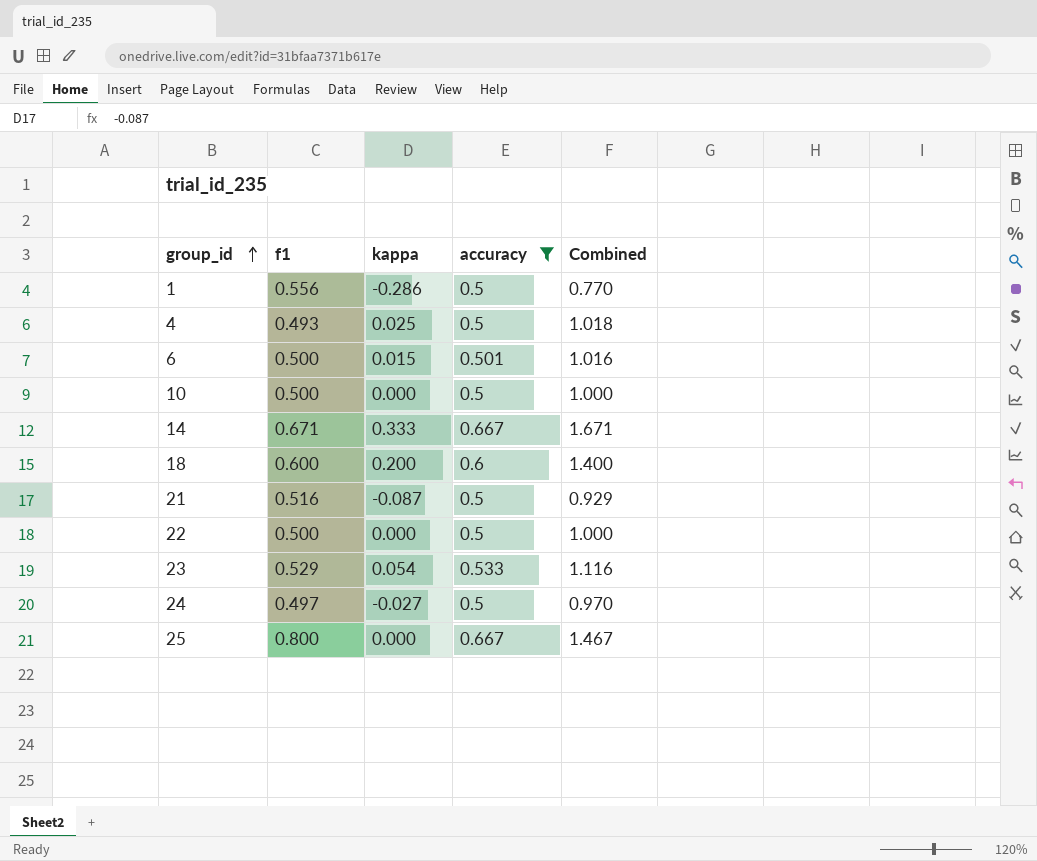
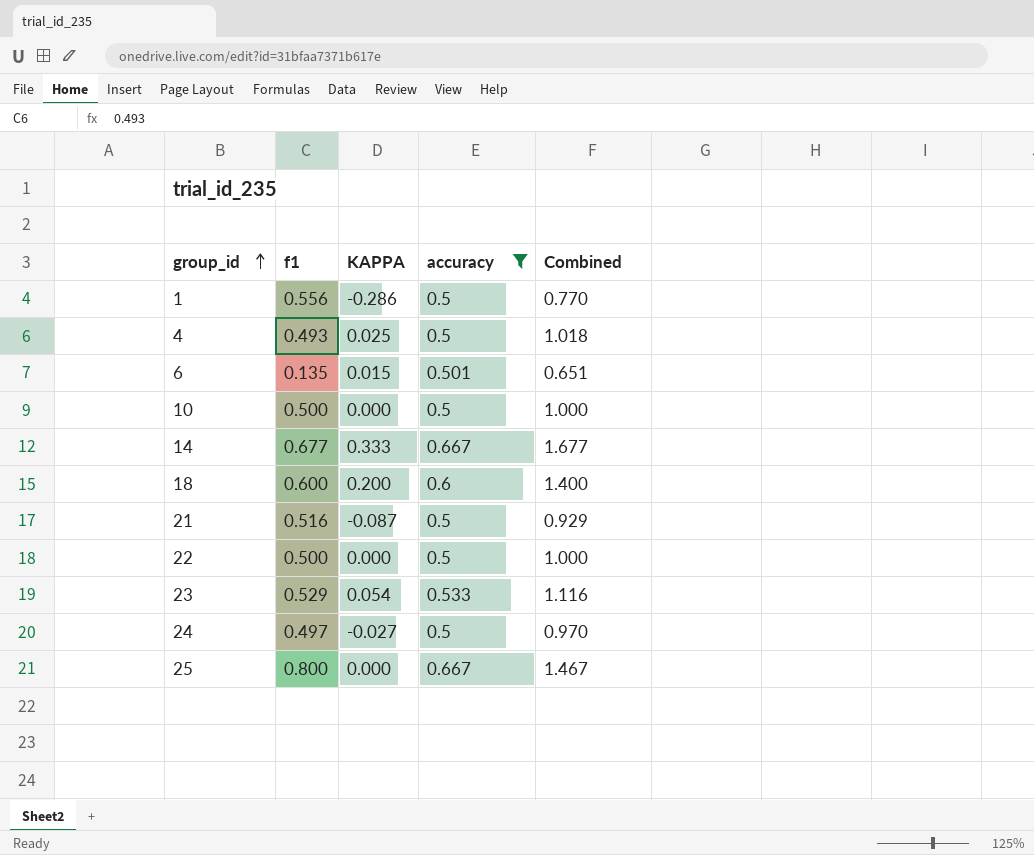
column name: kappa -> KAPPA
6 | f1: 0.500 -> 0.135
6 | Combined: 1.016 -> 0.651
14 | f1: 0.671 -> 0.677
14 | Combined: 1.671 -> 1.677

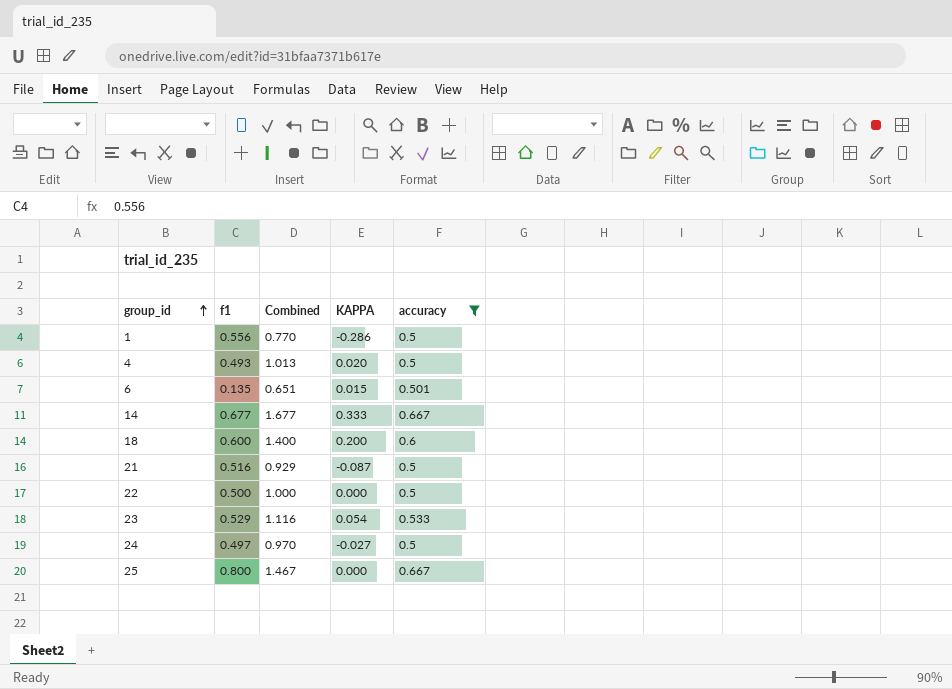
column Combined | position: 5 -> 3
row 10: 0.500 | 0.000 | 0.5 | 1.000 -> none
4 | Combined: 1.018 -> 1.013
4 | KAPPA: 0.025 -> 0.020

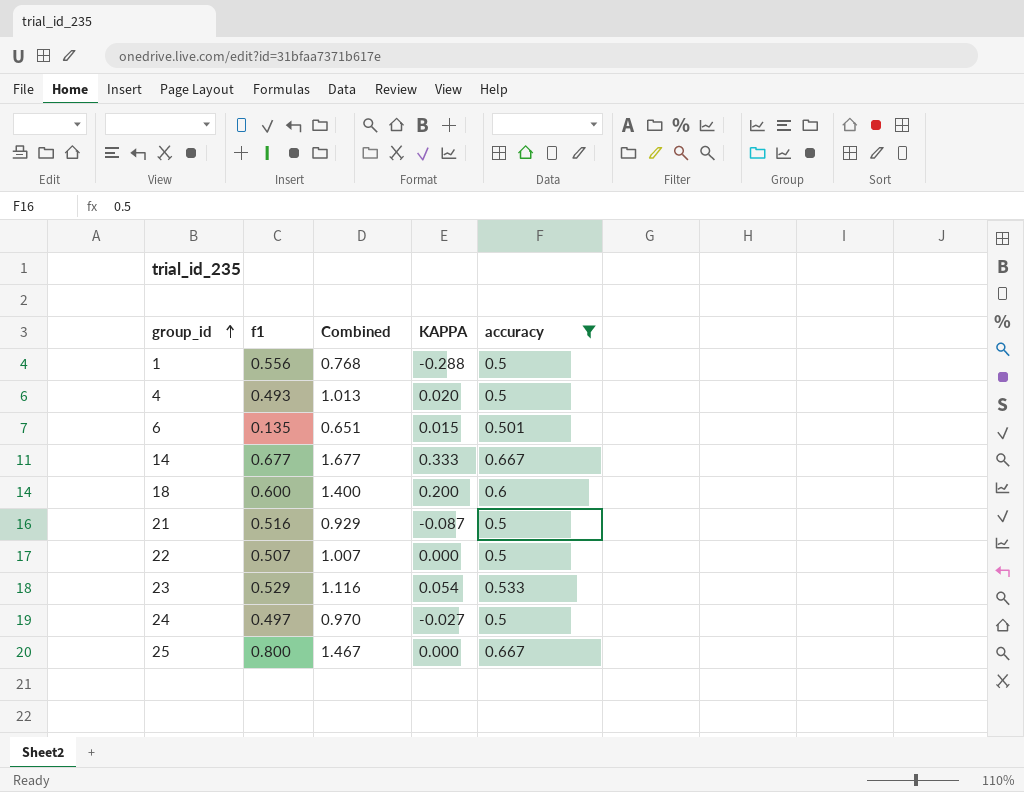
1 | Combined: 0.770 -> 0.768
1 | KAPPA: -0.286 -> -0.288
22 | f1: 0.500 -> 0.507
22 | Combined: 1.000 -> 1.007

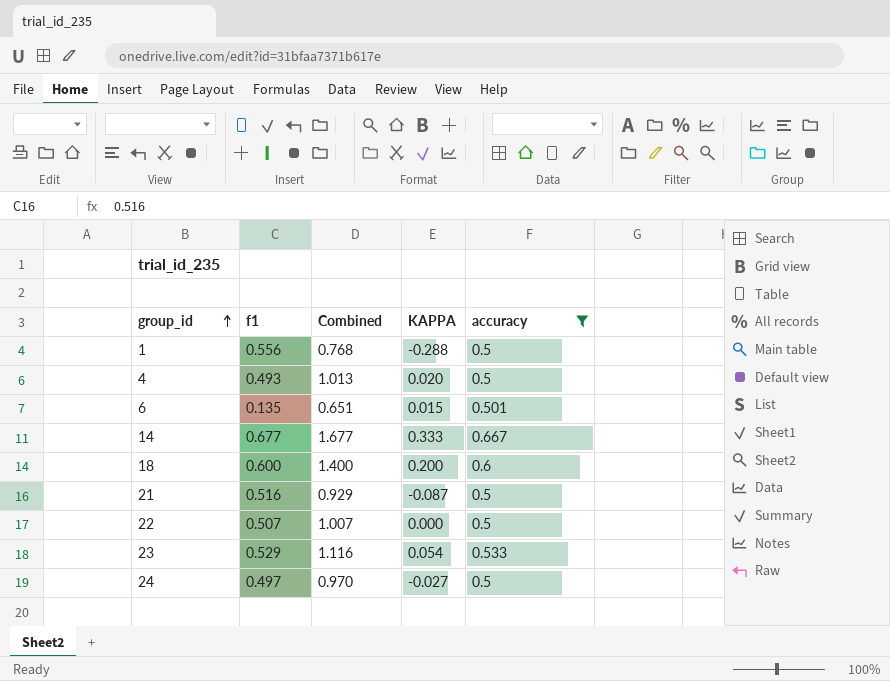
row 25: 0.800 | 1.467 | 0.000 | 0.667 -> none

